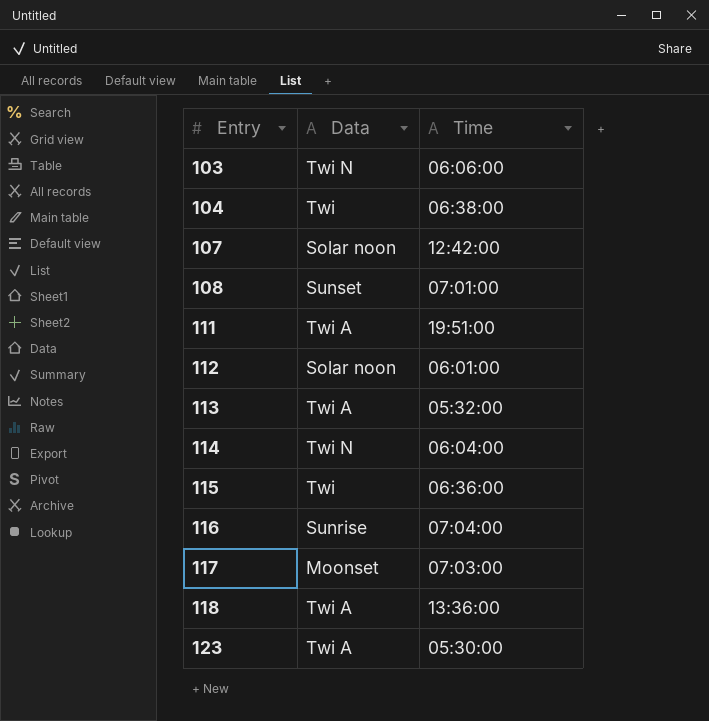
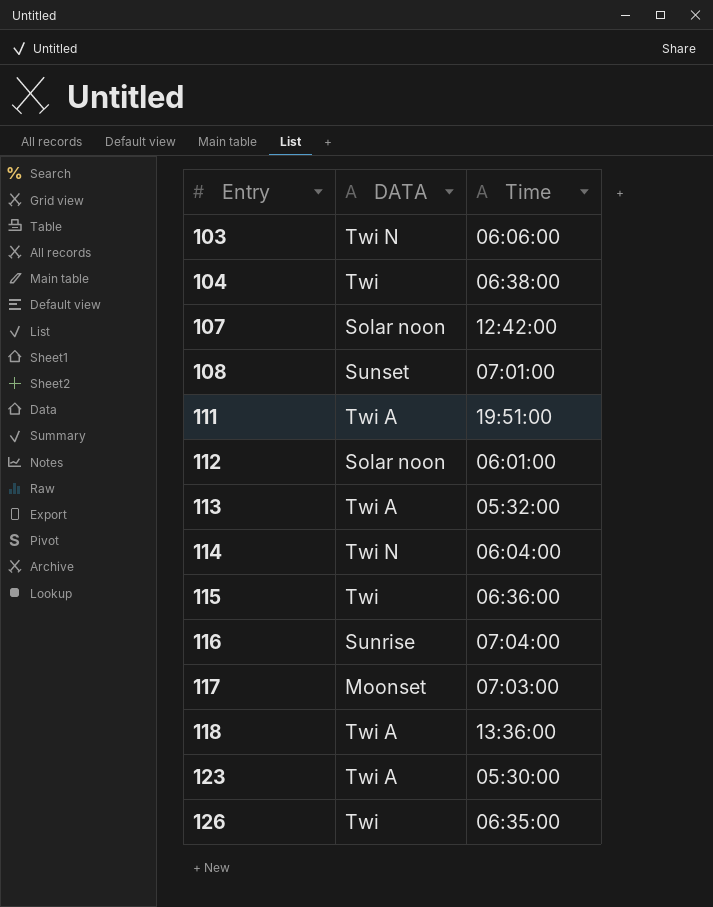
column name: Data -> DATA
row 126: none -> Twi | 06:35:00

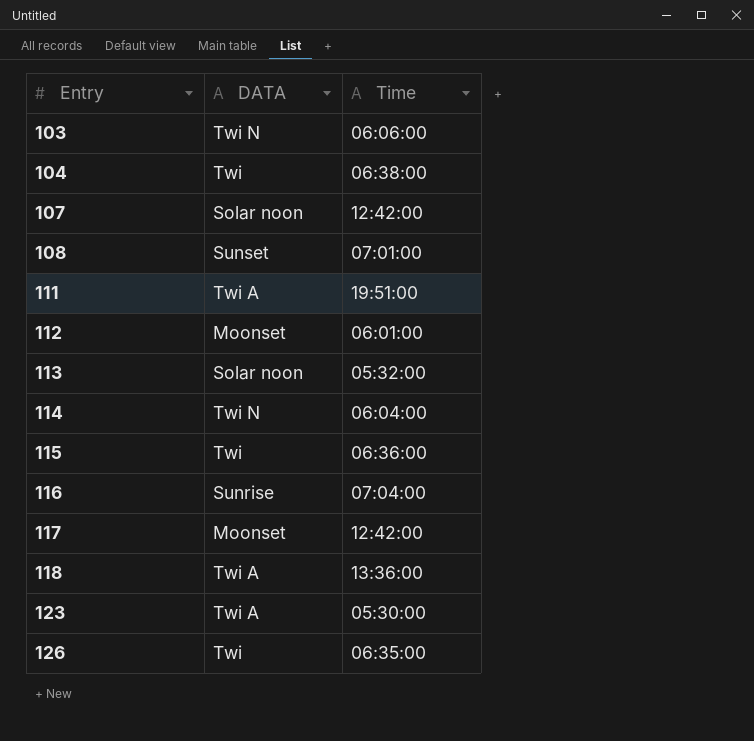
112 | DATA: Solar noon -> Moonset
113 | DATA: Twi A -> Solar noon
117 | Time: 07:03:00 -> 12:42:00

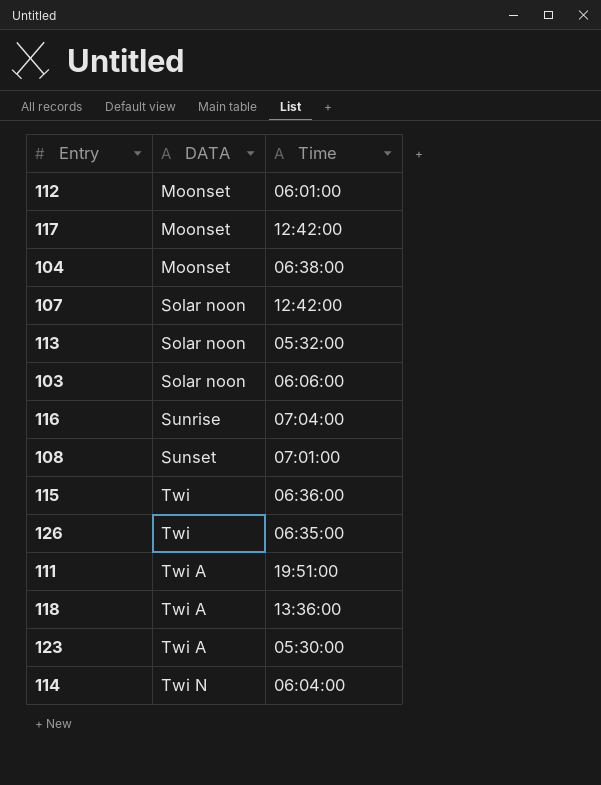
row order: Entry ascending -> DATA ascending
104 | DATA: Twi -> Moonset
103 | DATA: Twi N -> Solar noon

